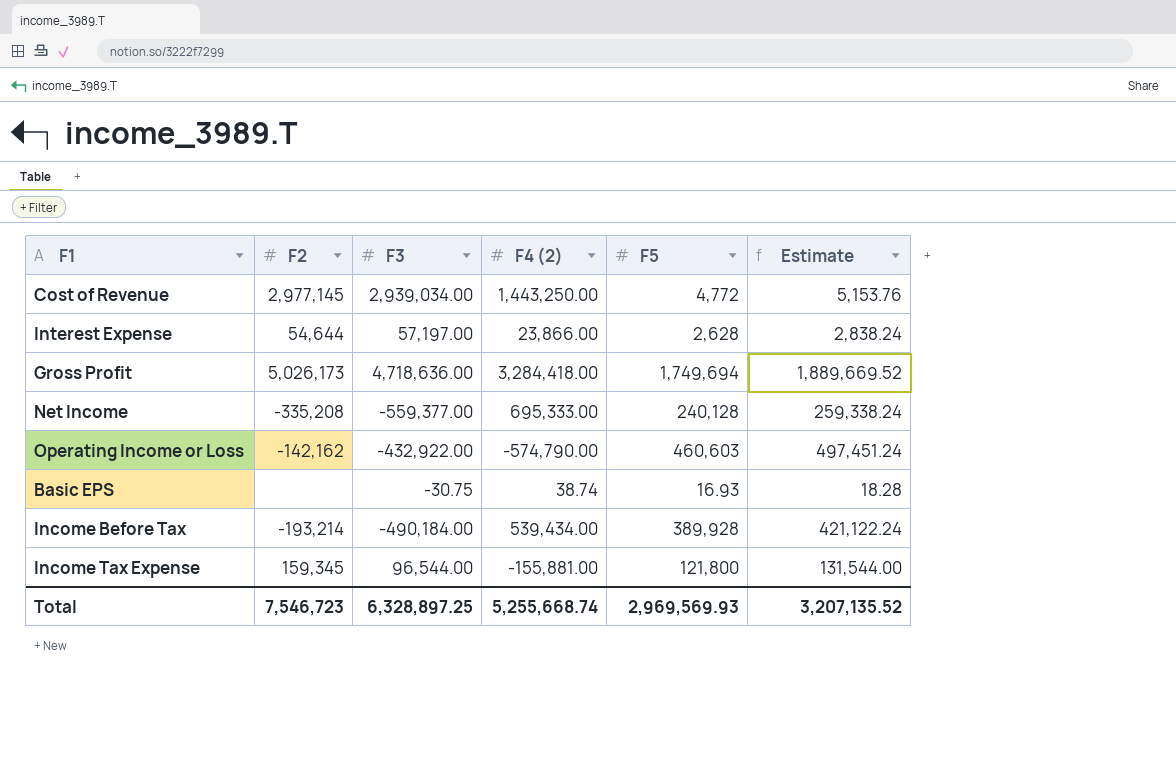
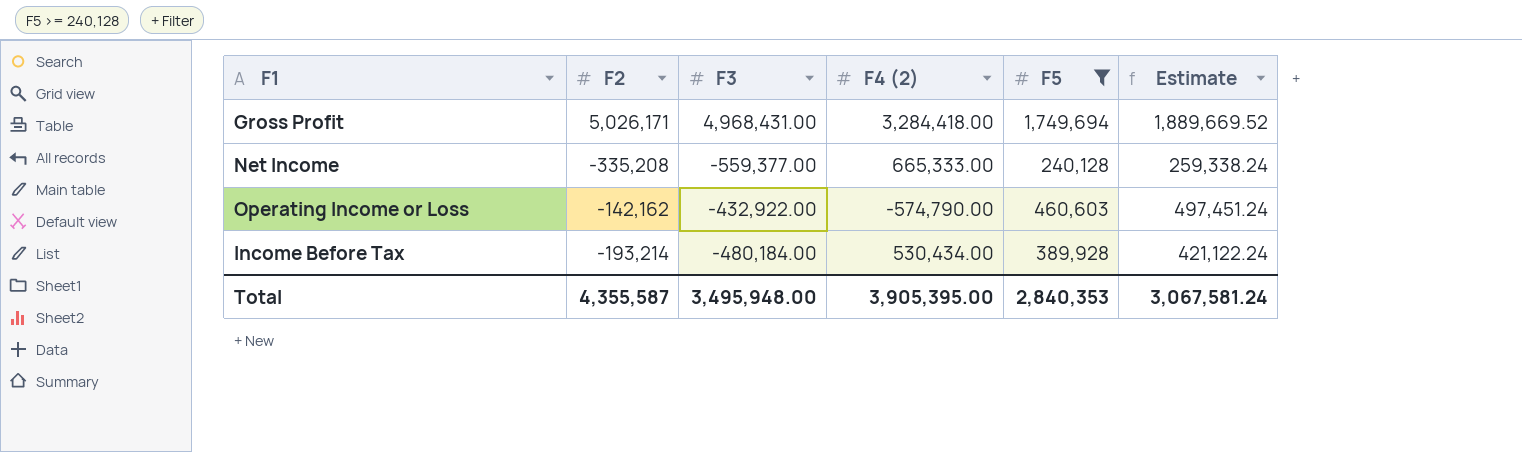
filter: none -> F5 >= 240,128
Gross Profit | F2: 5,026,173 -> 5,026,171
Gross Profit | F3: 4,718,636.00 -> 4,968,431.00
Net Income | F4 (2): 695,333.00 -> 665,333.00
Income Before Tax | F3: -490,184.00 -> -480,184.00
Income Before Tax | F4 (2): 539,434.00 -> 530,434.00
Total | F2: 7,546,723 -> 4,355,587
Total | F3: 6,328,897.25 -> 3,495,948.00
Total | F4 (2): 5,255,668.74 -> 3,905,395.00
Total | F5: 2,969,569.93 -> 2,840,353
Total | Estimate: 3,207,135.52 -> 3,067,581.24

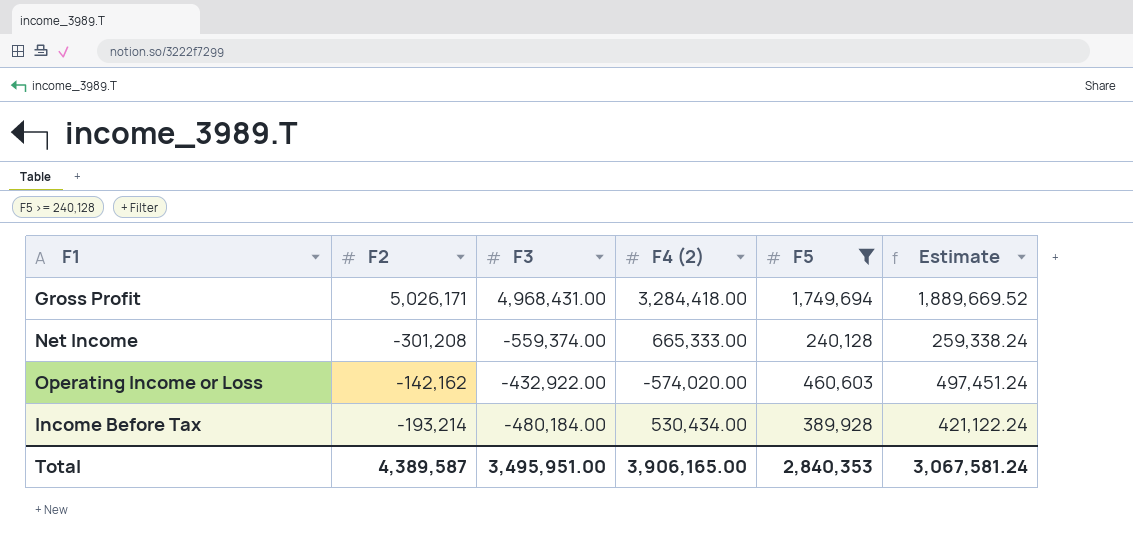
Net Income | F2: -335,208 -> -301,208
Net Income | F3: -559,377.00 -> -559,374.00
Operating Income or Loss | F4 (2): -574,790.00 -> -574,020.00
Total | F2: 4,355,587 -> 4,389,587
Total | F3: 3,495,948.00 -> 3,495,951.00
Total | F4 (2): 3,905,395.00 -> 3,906,165.00

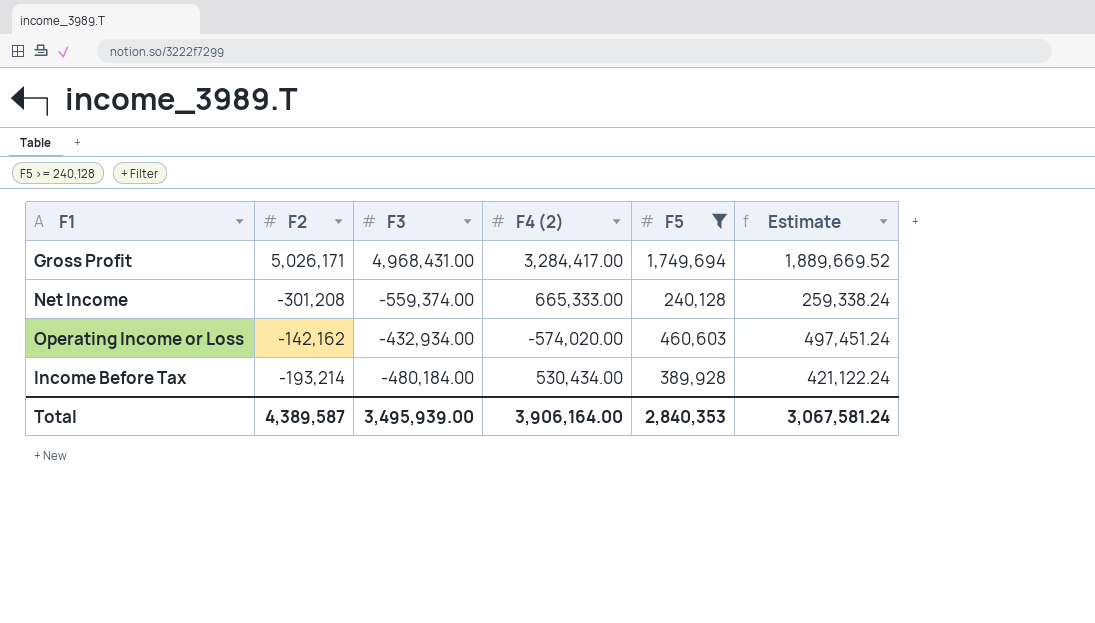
Gross Profit | F4 (2): 3,284,418.00 -> 3,284,417.00
Operating Income or Loss | F3: -432,922.00 -> -432,934.00
Total | F3: 3,495,951.00 -> 3,495,939.00
Total | F4 (2): 3,906,165.00 -> 3,906,164.00

